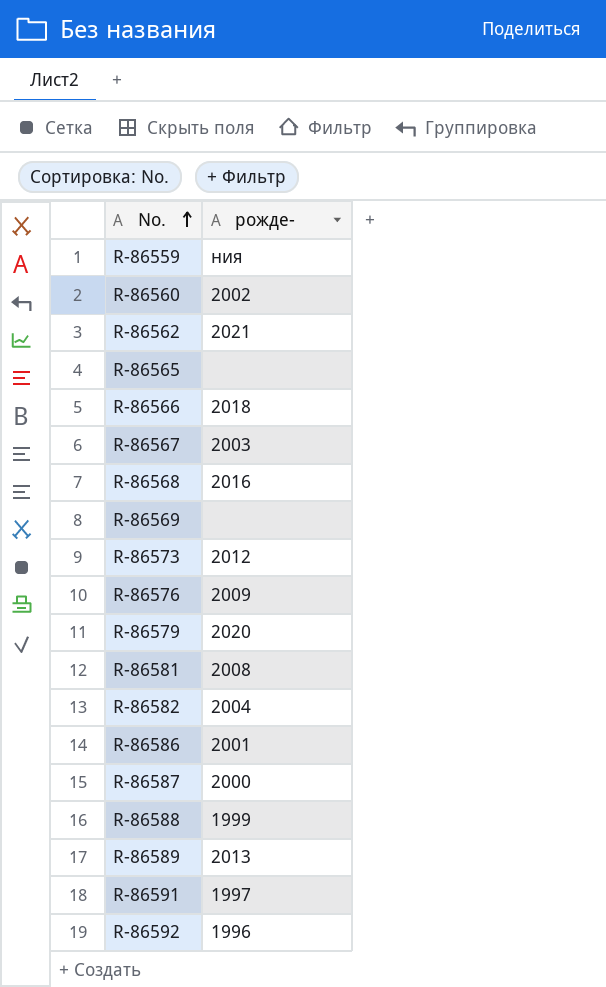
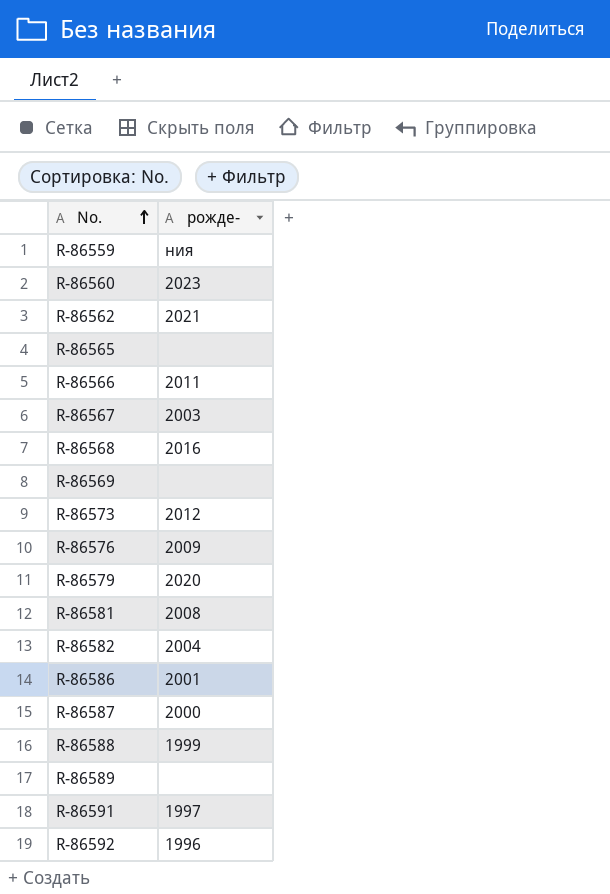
R-86560 | рожде-: 2002 -> 2023
R-86566 | рожде-: 2018 -> 2011
R-86589 | рожде-: 2013 -> none

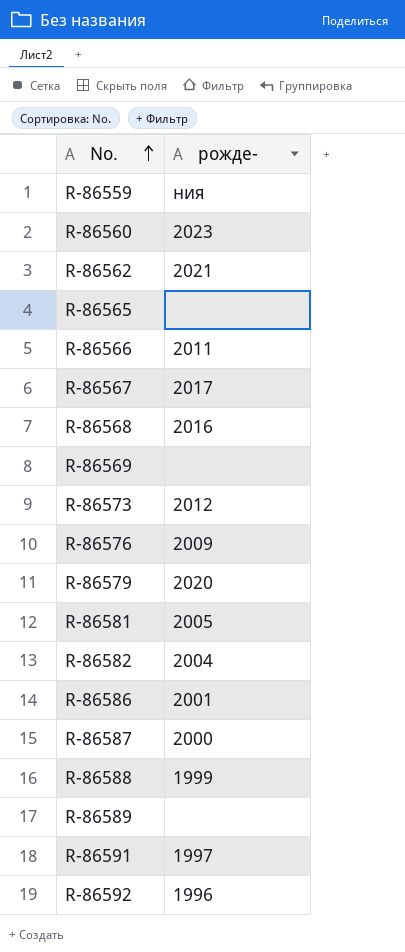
R-86567 | рожде-: 2003 -> 2017
R-86581 | рожде-: 2008 -> 2005

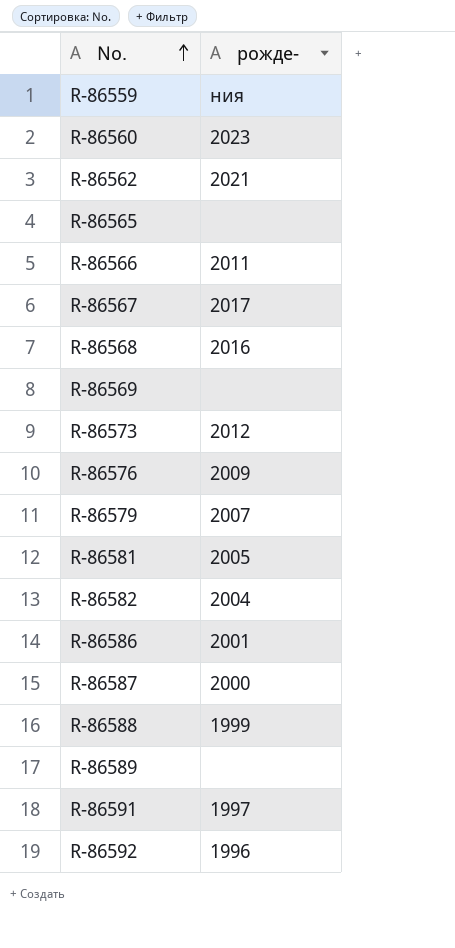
R-86579 | рожде-: 2020 -> 2007

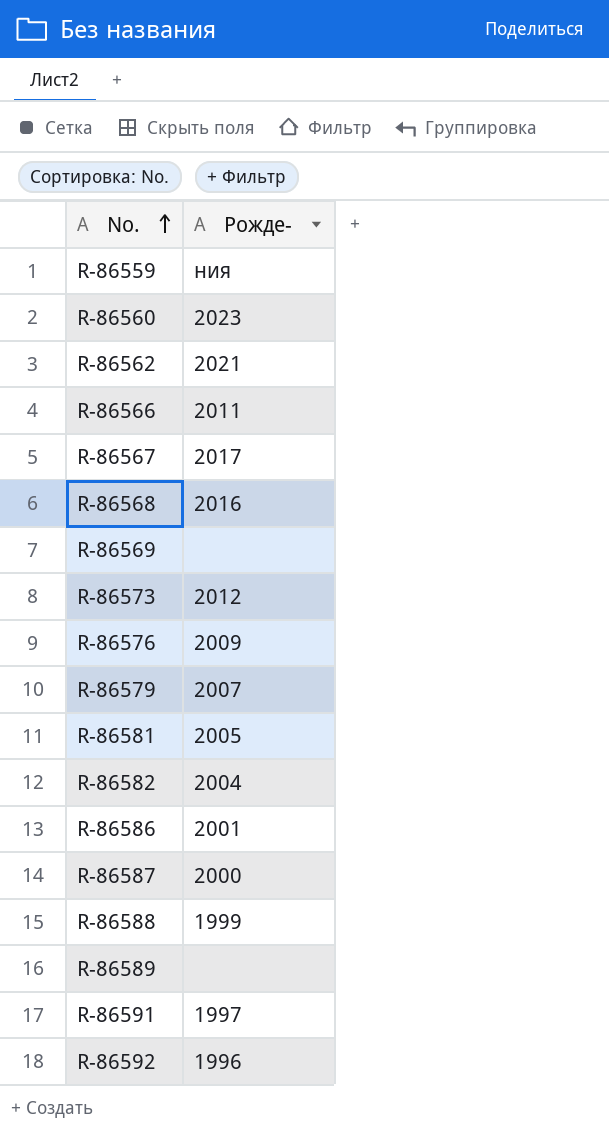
column name: рожде- -> Рожде-
row R-86565: none -> none

